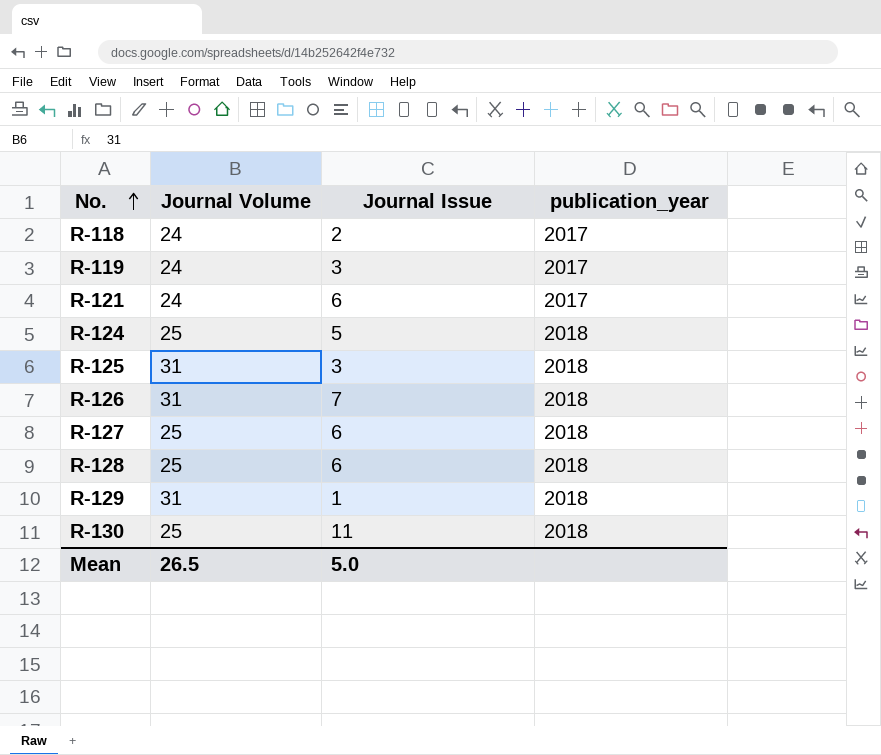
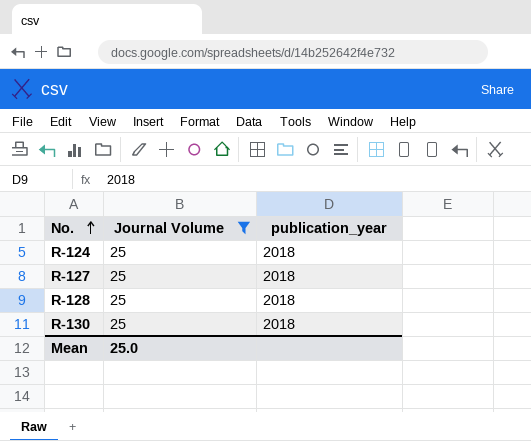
filter: none -> Journal Volume = 25
column Journal Issue | position: 3 -> none
Mean | Journal Volume: 26.5 -> 25.0

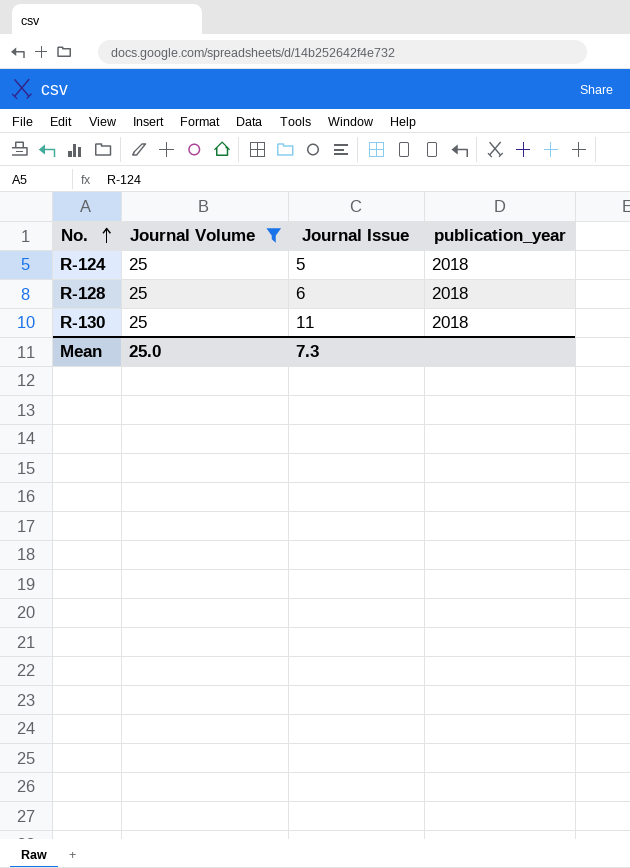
column Journal Issue | position: none -> 3
row R-127: 25 | 2018 -> none

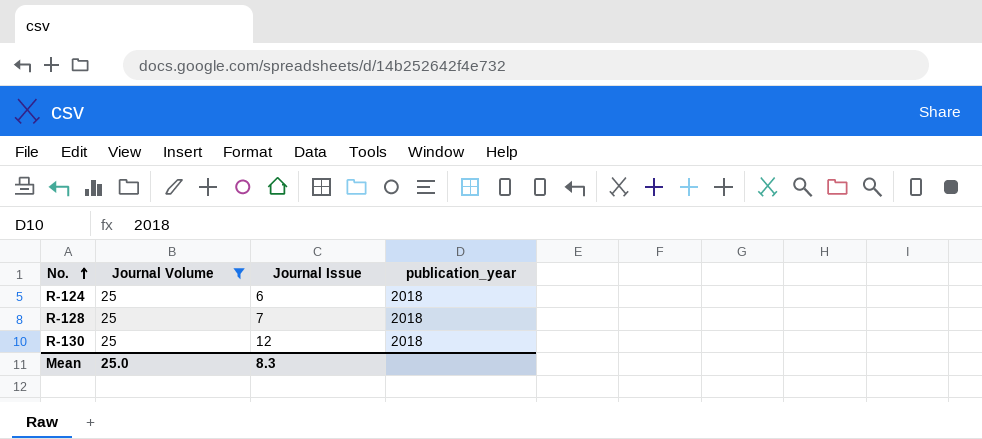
R-124 | Journal Issue: 5 -> 6
R-128 | Journal Issue: 6 -> 7
R-130 | Journal Issue: 11 -> 12
Mean | Journal Issue: 7.3 -> 8.3

